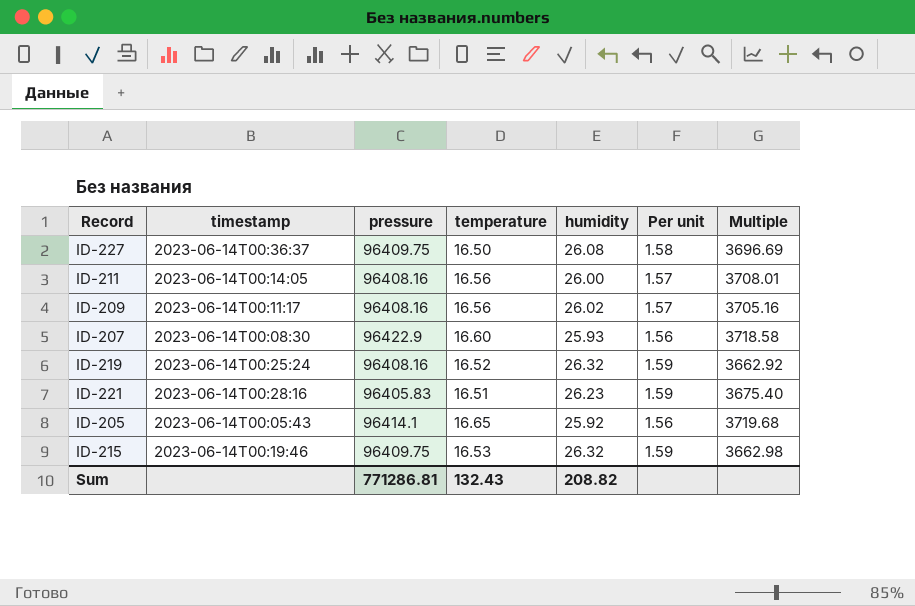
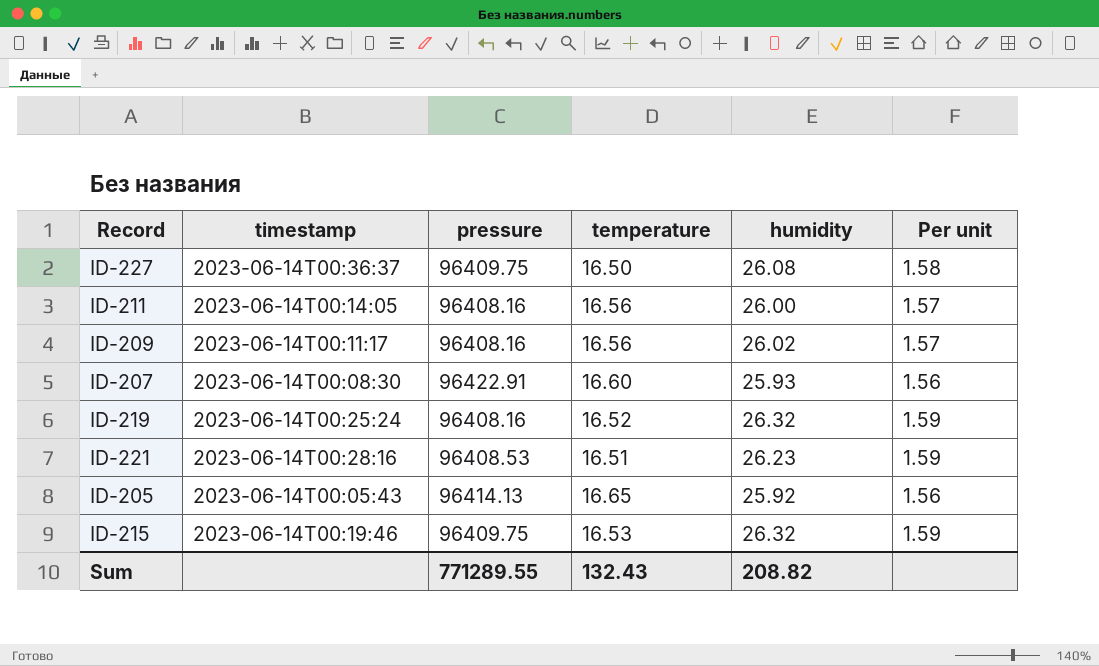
column Multiple | formula: [pressure] / [humidity] -> none
ID-207 | pressure: 96422.9 -> 96422.91
ID-221 | pressure: 96405.83 -> 96408.53
ID-205 | pressure: 96414.1 -> 96414.13
Sum | pressure: 771286.81 -> 771289.55

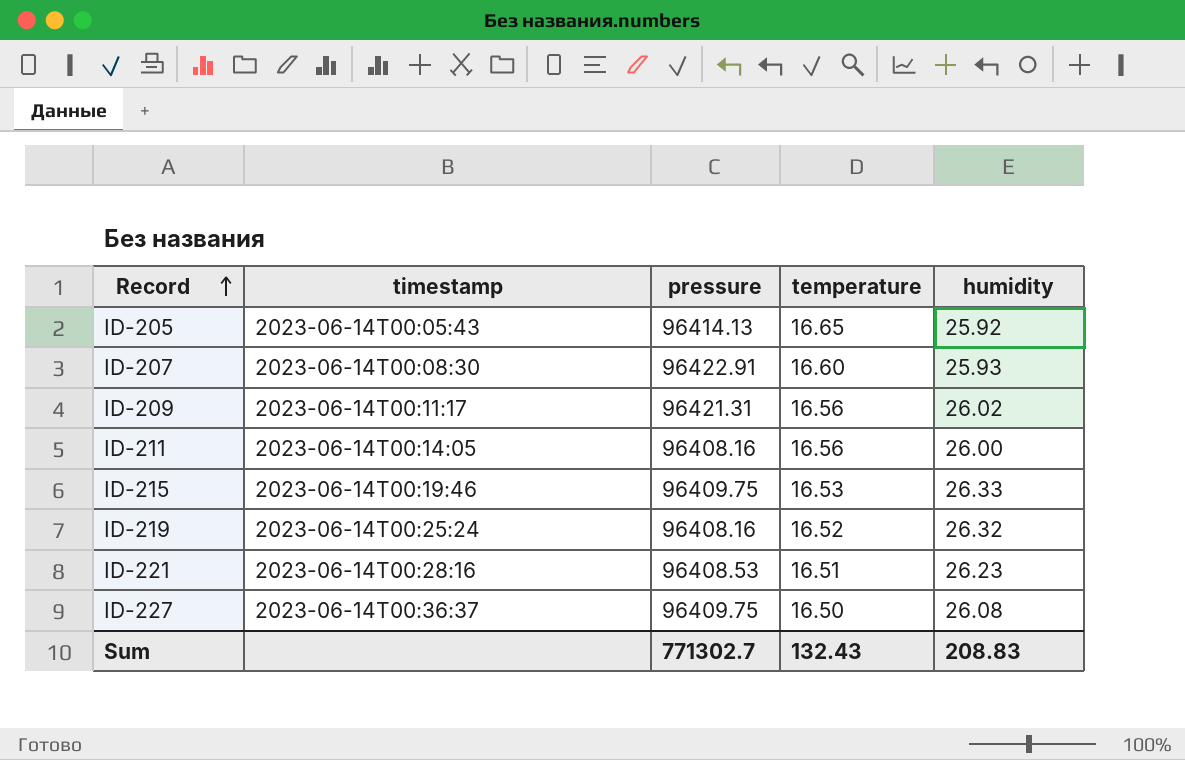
row order: none -> Record ascending
column Per unit | formula: [humidity] / [temperature] -> none
ID-209 | pressure: 96408.16 -> 96421.31
ID-215 | humidity: 26.32 -> 26.33
Sum | pressure: 771289.55 -> 771302.7
Sum | humidity: 208.82 -> 208.83

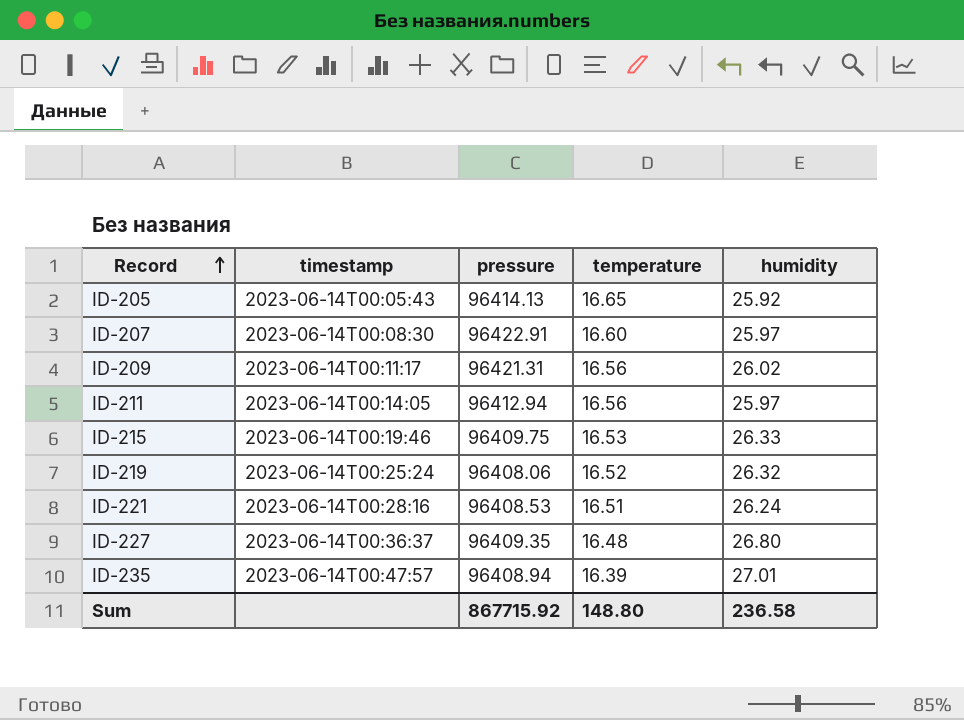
ID-207 | humidity: 25.93 -> 25.97
ID-211 | pressure: 96408.16 -> 96412.94
ID-211 | humidity: 26.00 -> 25.97
ID-219 | pressure: 96408.16 -> 96408.06
ID-221 | humidity: 26.23 -> 26.24
ID-227 | pressure: 96409.75 -> 96409.35
ID-227 | temperature: 16.50 -> 16.48
ID-227 | humidity: 26.08 -> 26.80
row ID-235: none -> 2023-06-14T00:47:57 | 96408.94 | 16.39 | 27.01
Sum | pressure: 771302.7 -> 867715.92
Sum | temperature: 132.43 -> 148.80
Sum | humidity: 208.83 -> 236.58

